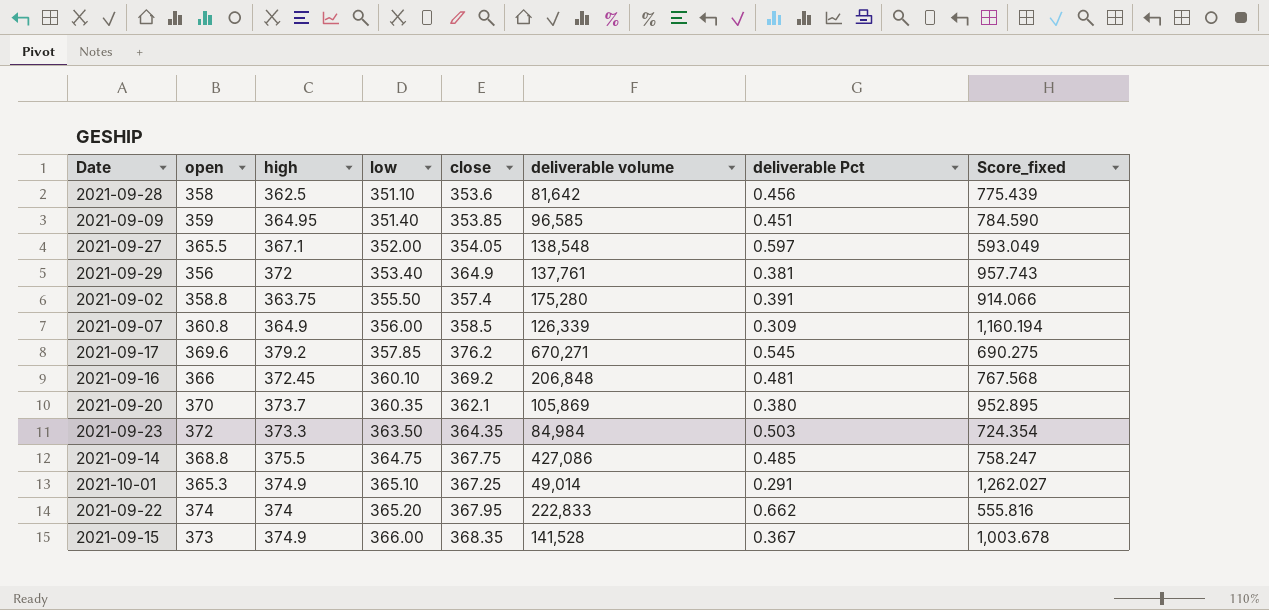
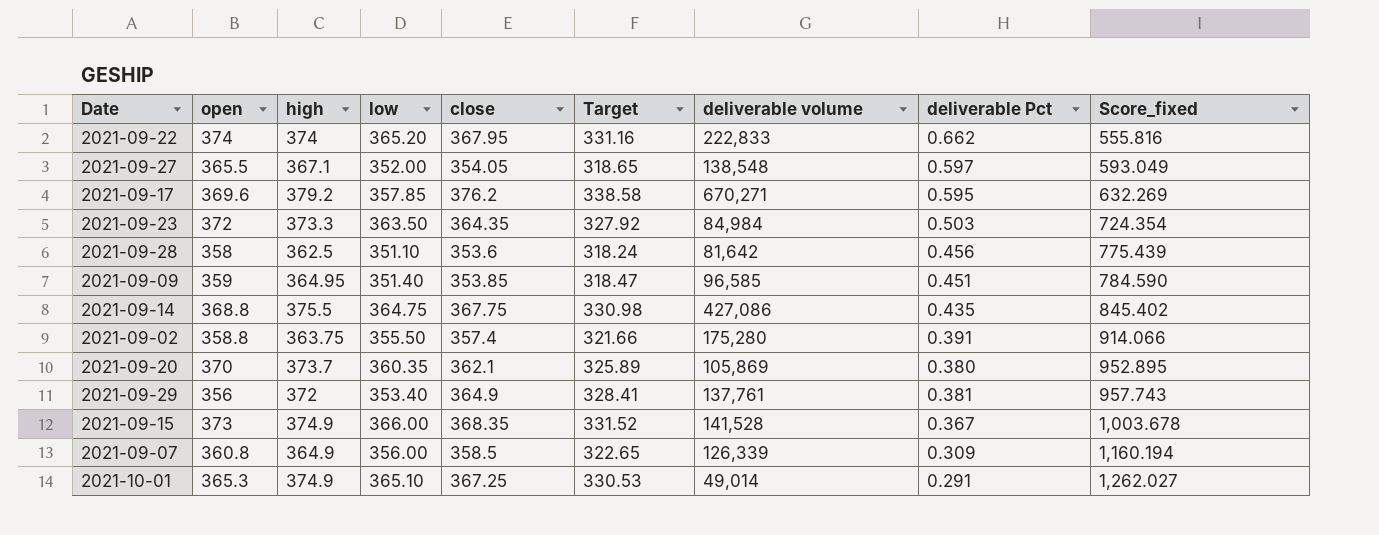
row order: low ascending -> Score_fixed ascending
column Target | formula: none -> [close] * 0.9
row 2021-09-16: 366 | 372.45 | 360.10 | 369.2 | 206,848 | 0.481 | 767.568 -> none
2021-09-17 | deliverable Pct: 0.545 -> 0.595
2021-09-17 | Score_fixed: 690.275 -> 632.269
2021-09-14 | deliverable Pct: 0.485 -> 0.435
2021-09-14 | Score_fixed: 758.247 -> 845.402

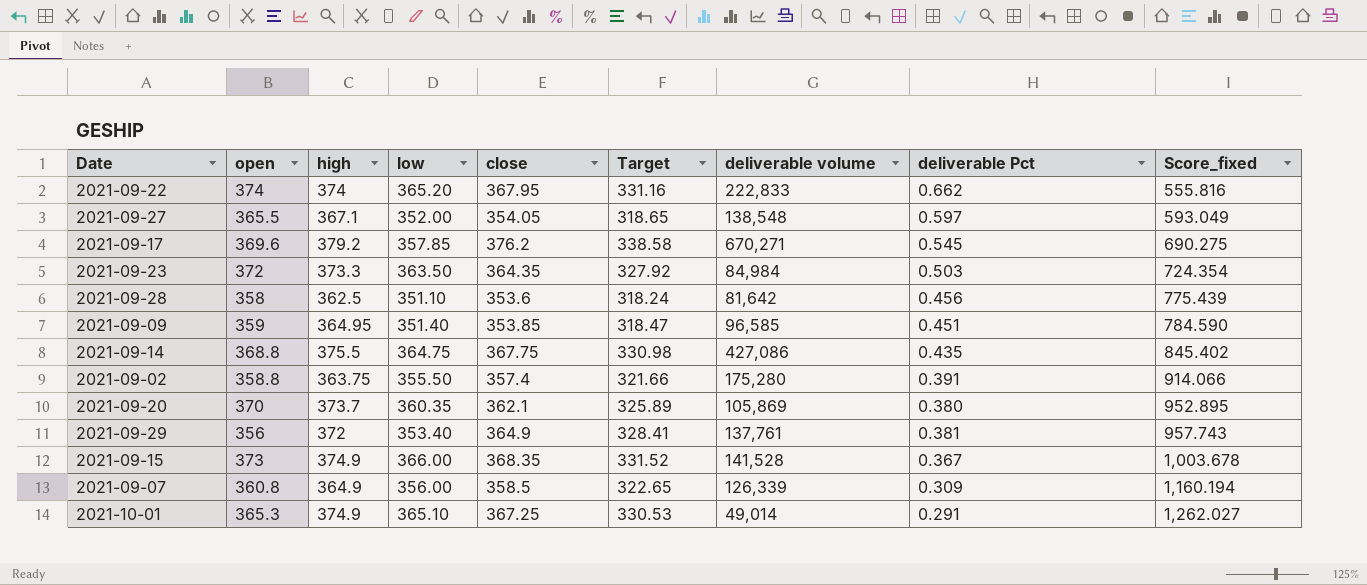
2021-09-17 | deliverable Pct: 0.595 -> 0.545
2021-09-17 | Score_fixed: 632.269 -> 690.275

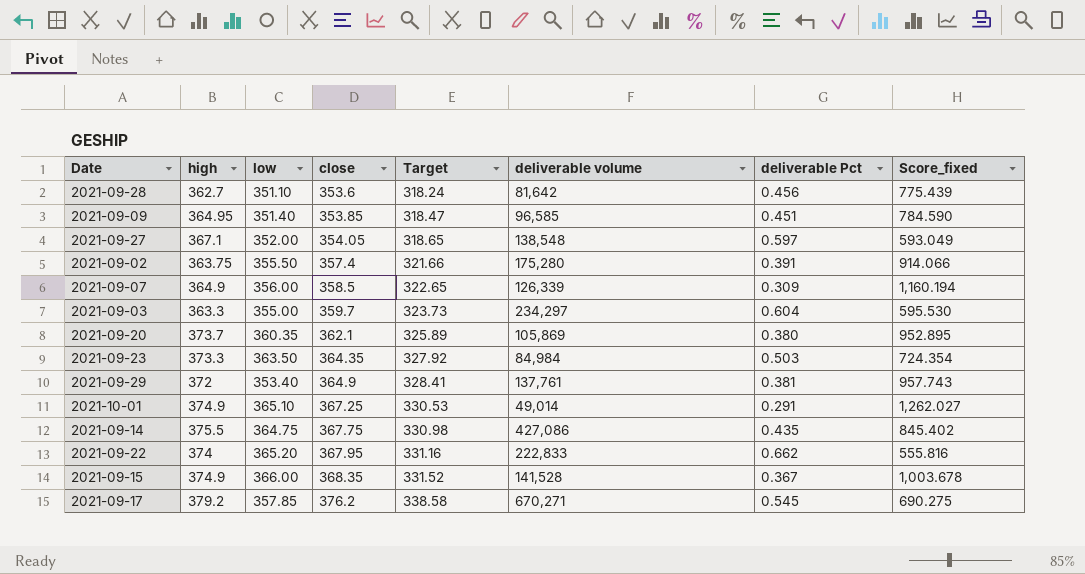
row order: Score_fixed ascending -> close ascending
column open | position: 2 -> none
2021-09-28 | high: 362.5 -> 362.7
row 2021-09-03: none -> 363.3 | 355.00 | 359.7 | 323.73 | 234,297 | 0.604 | 595.530

